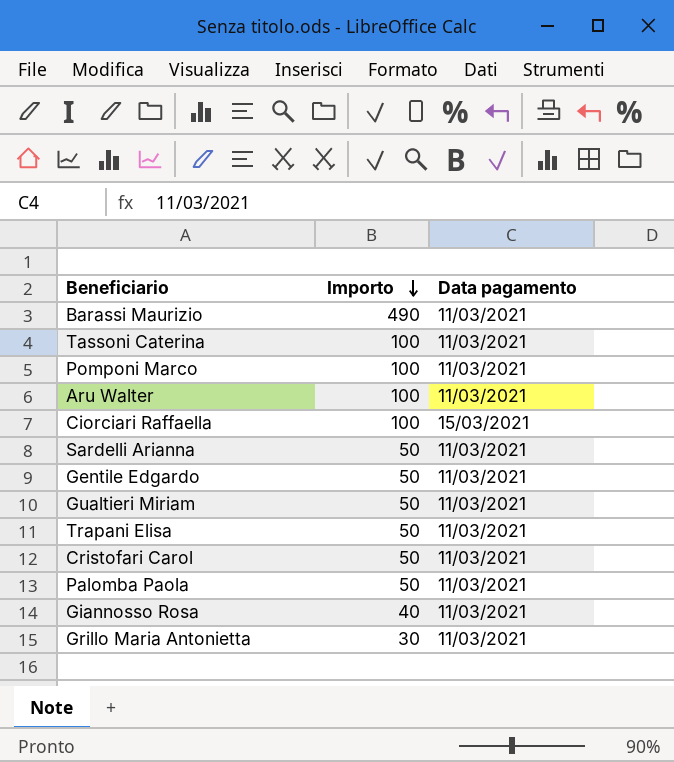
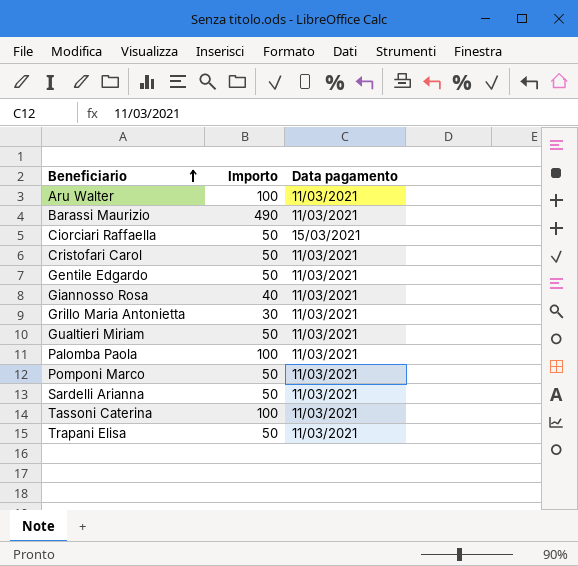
row order: Importo descending -> Beneficiario ascending
Ciorciari Raffaella | Importo: 100 -> 50
Palomba Paola | Importo: 50 -> 100
Pomponi Marco | Importo: 100 -> 50

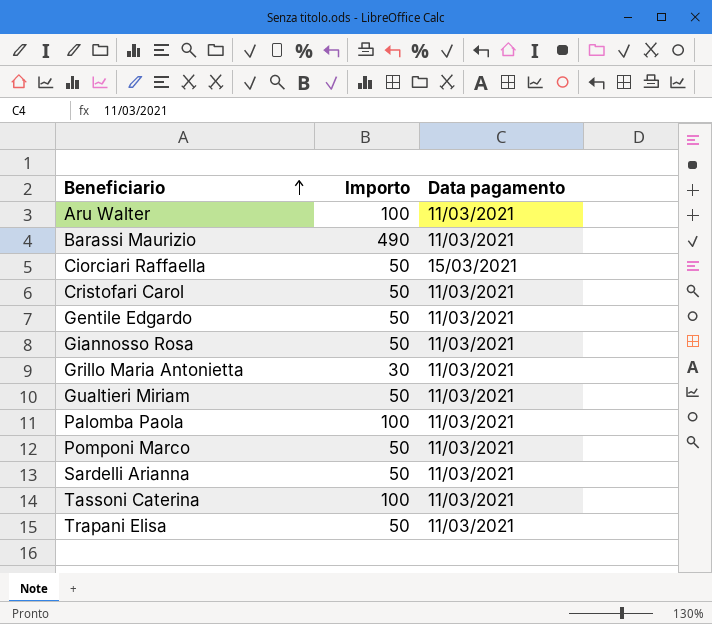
Giannosso Rosa | Importo: 40 -> 50

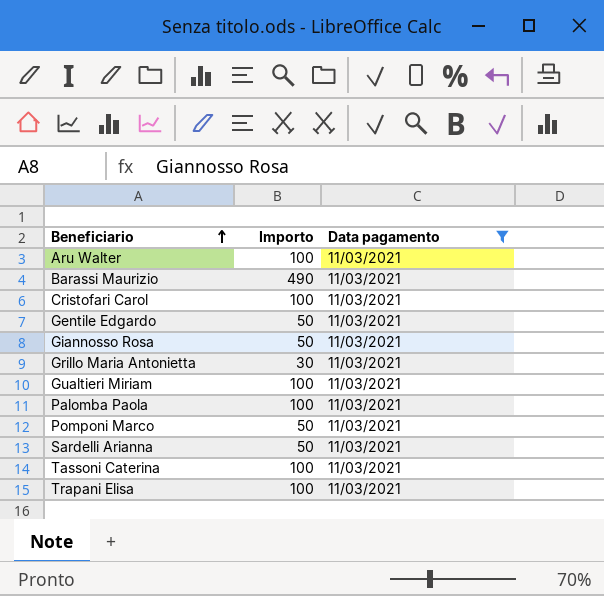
filter: none -> Data pagamento = 11/03/2021
Cristofari Carol | Importo: 50 -> 100
Gualtieri Miriam | Importo: 50 -> 100
Trapani Elisa | Importo: 50 -> 100

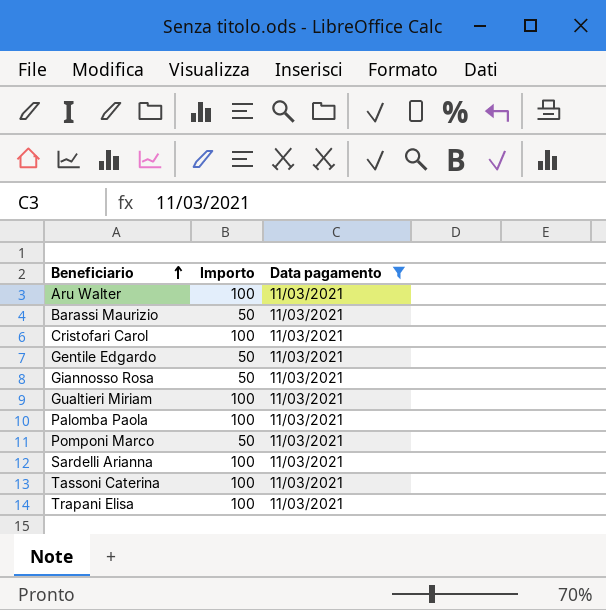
row Grillo Maria Antonietta: 30 | 11/03/2021 -> none
Barassi Maurizio | Importo: 490 -> 50
Sardelli Arianna | Importo: 50 -> 100

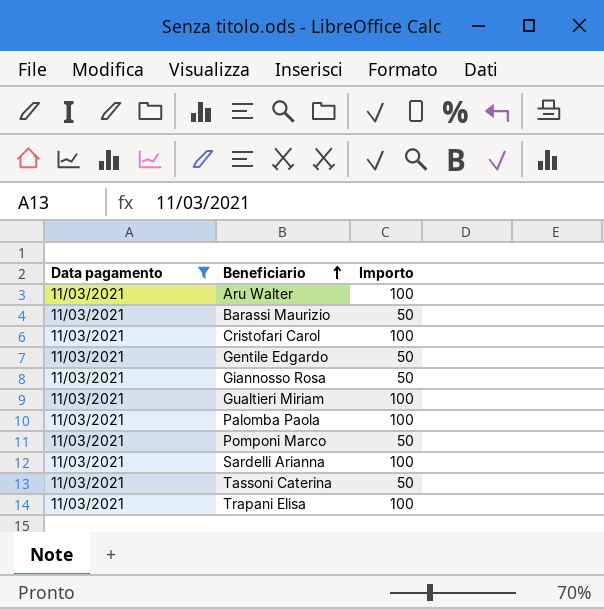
column Data pagamento | position: 3 -> 1
Tassoni Caterina | Importo: 100 -> 50

